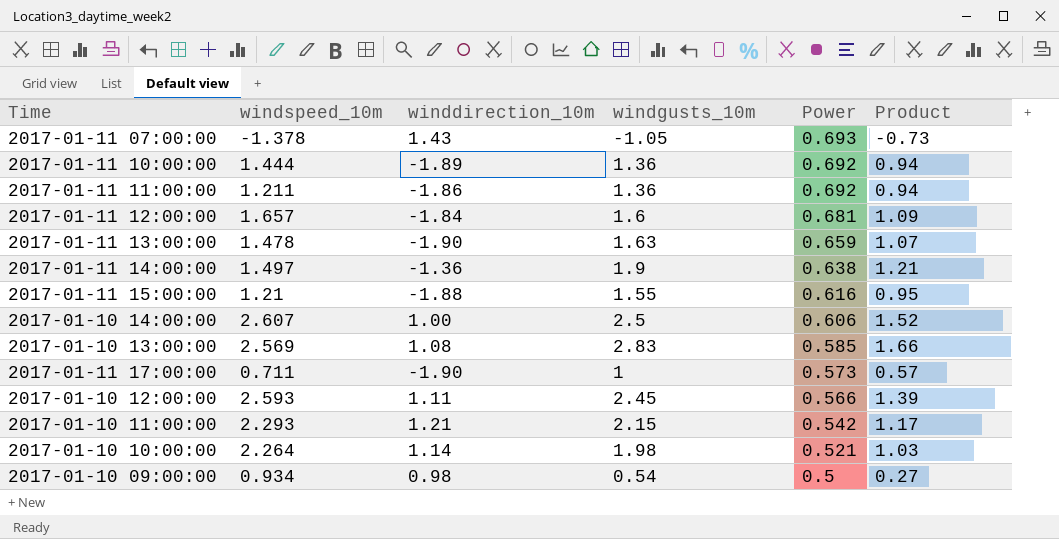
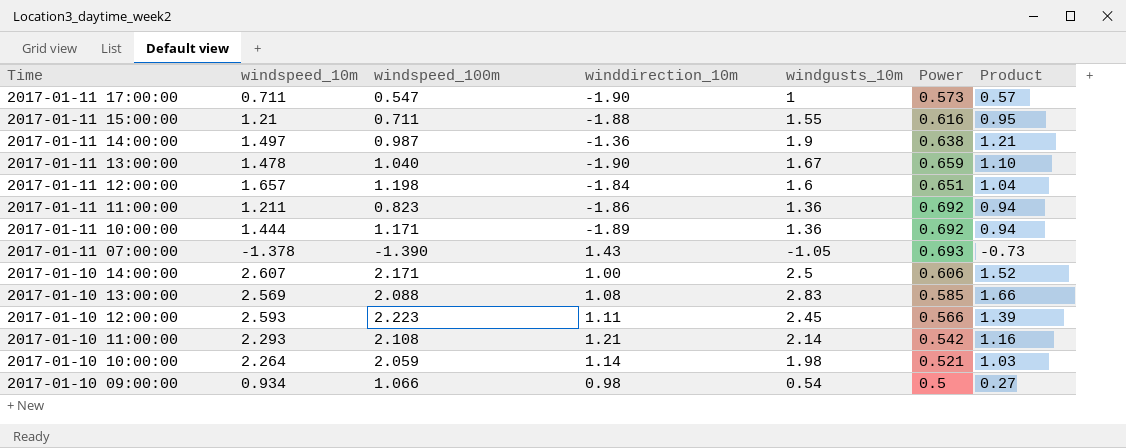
row order: Power descending -> Time descending
column windspeed_100m | position: none -> 3
2017-01-11 13:00:00 | windgusts_10m: 1.63 -> 1.67
2017-01-11 13:00:00 | Product: 1.07 -> 1.10
2017-01-11 12:00:00 | Power: 0.681 -> 0.651
2017-01-11 12:00:00 | Product: 1.09 -> 1.04
2017-01-10 11:00:00 | windgusts_10m: 2.15 -> 2.14
2017-01-10 11:00:00 | Product: 1.17 -> 1.16

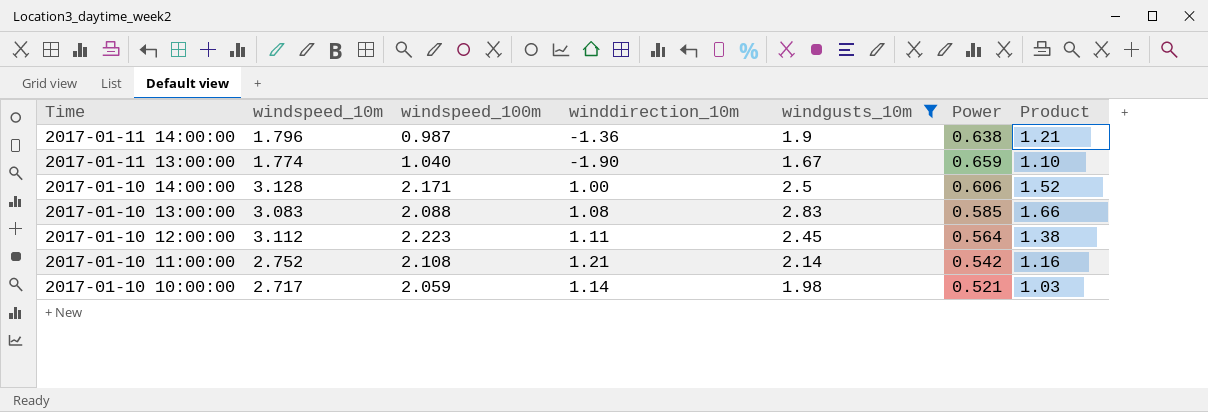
filter: none -> windgusts_10m >= 1.67
2017-01-11 14:00:00 | windspeed_10m: 1.497 -> 1.796
2017-01-11 13:00:00 | windspeed_10m: 1.478 -> 1.774
2017-01-10 14:00:00 | windspeed_10m: 2.607 -> 3.128
2017-01-10 13:00:00 | windspeed_10m: 2.569 -> 3.083
2017-01-10 12:00:00 | windspeed_10m: 2.593 -> 3.112
2017-01-10 12:00:00 | Power: 0.566 -> 0.564
2017-01-10 12:00:00 | Product: 1.39 -> 1.38
2017-01-10 11:00:00 | windspeed_10m: 2.293 -> 2.752
2017-01-10 10:00:00 | windspeed_10m: 2.264 -> 2.717

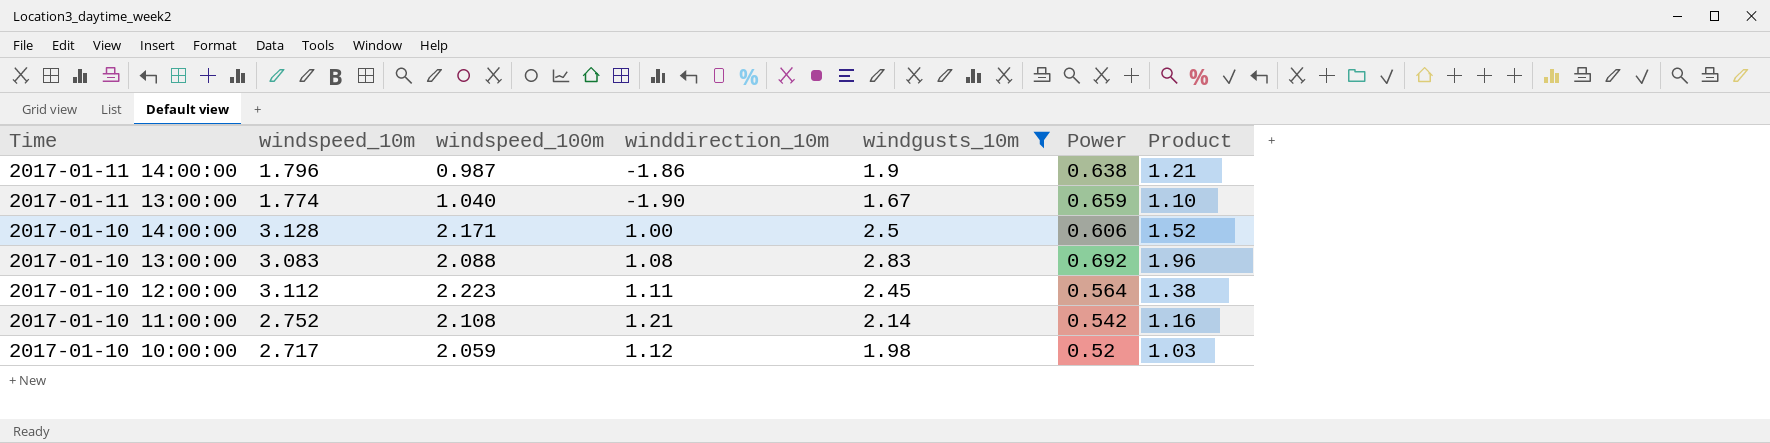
2017-01-11 14:00:00 | winddirection_10m: -1.36 -> -1.86
2017-01-10 13:00:00 | Power: 0.585 -> 0.692
2017-01-10 13:00:00 | Product: 1.66 -> 1.96
2017-01-10 10:00:00 | winddirection_10m: 1.14 -> 1.12
2017-01-10 10:00:00 | Power: 0.521 -> 0.52

